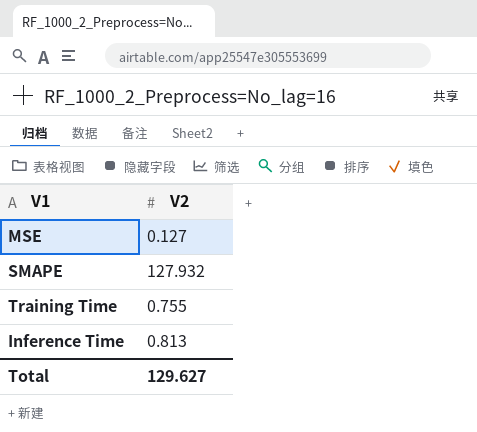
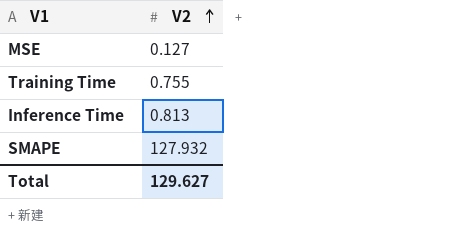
row order: none -> V2 ascending

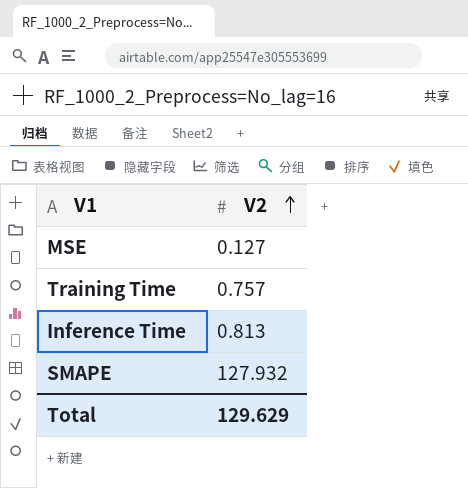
Training Time | V2: 0.755 -> 0.757
Total | V2: 129.627 -> 129.629

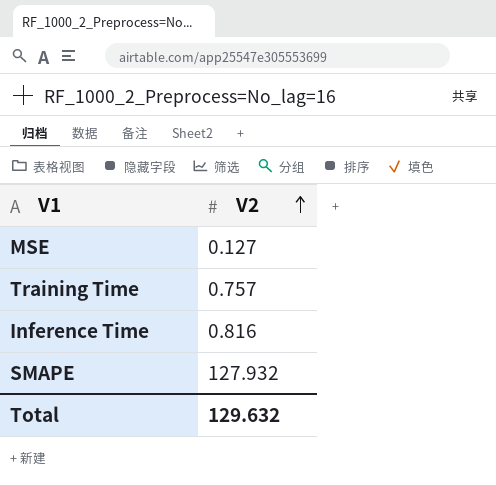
Inference Time | V2: 0.813 -> 0.816
Total | V2: 129.629 -> 129.632

